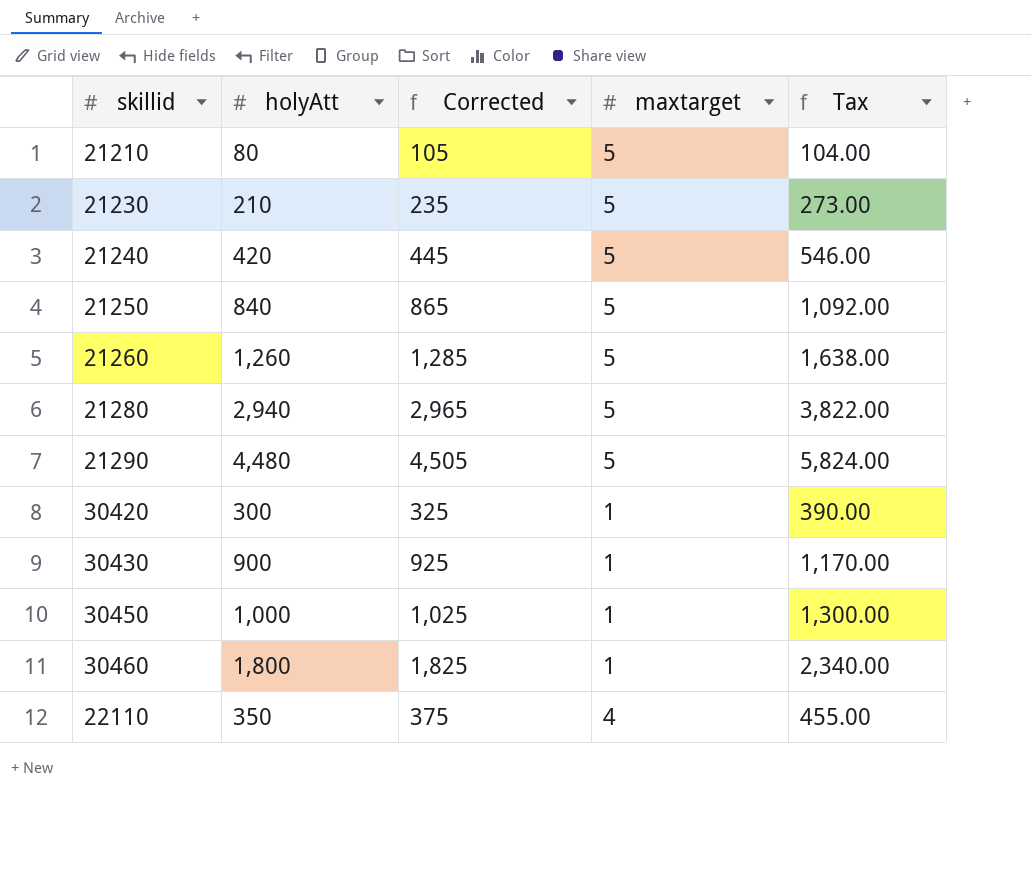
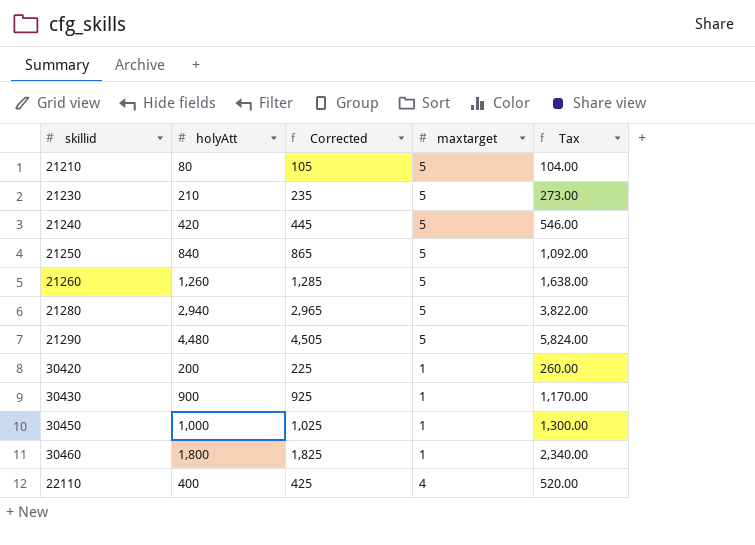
30420 | holyAtt: 300 -> 200
30420 | Corrected: 325 -> 225
30420 | Tax: 390.00 -> 260.00
22110 | holyAtt: 350 -> 400
22110 | Corrected: 375 -> 425
22110 | Tax: 455.00 -> 520.00

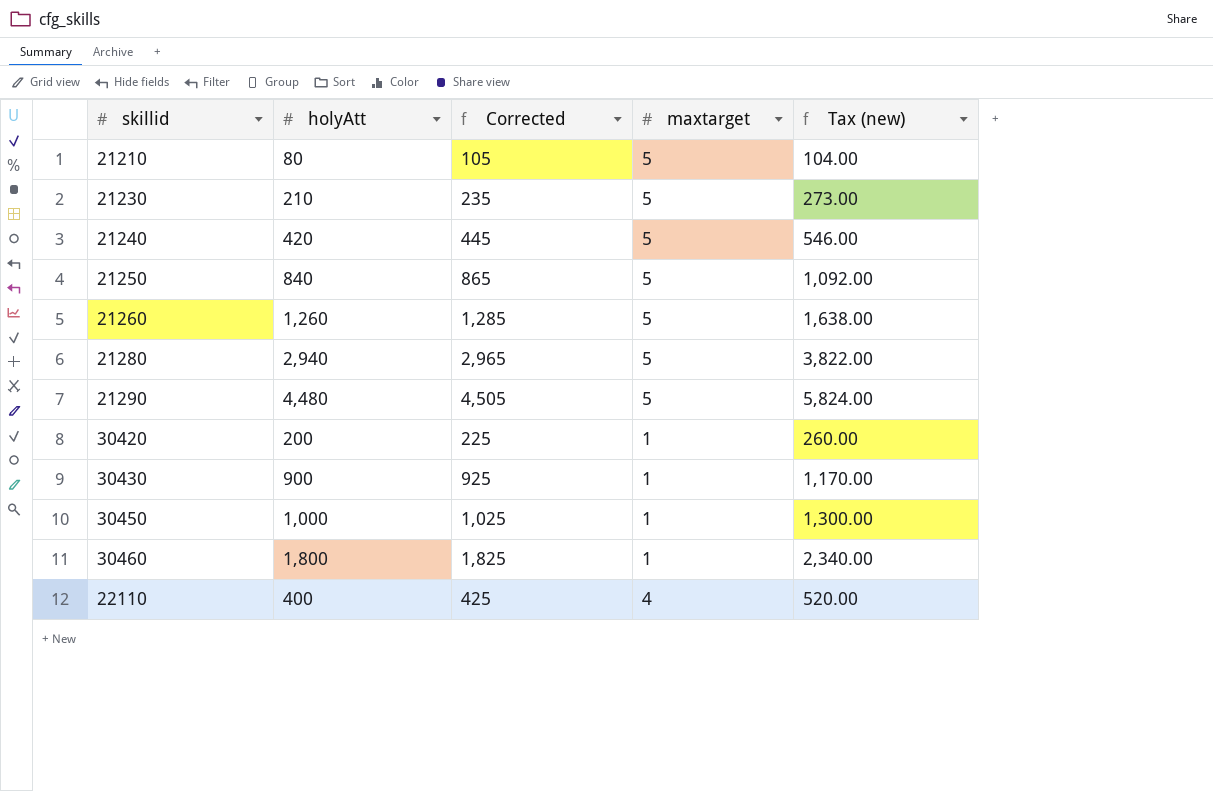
column name: Tax -> Tax (new)

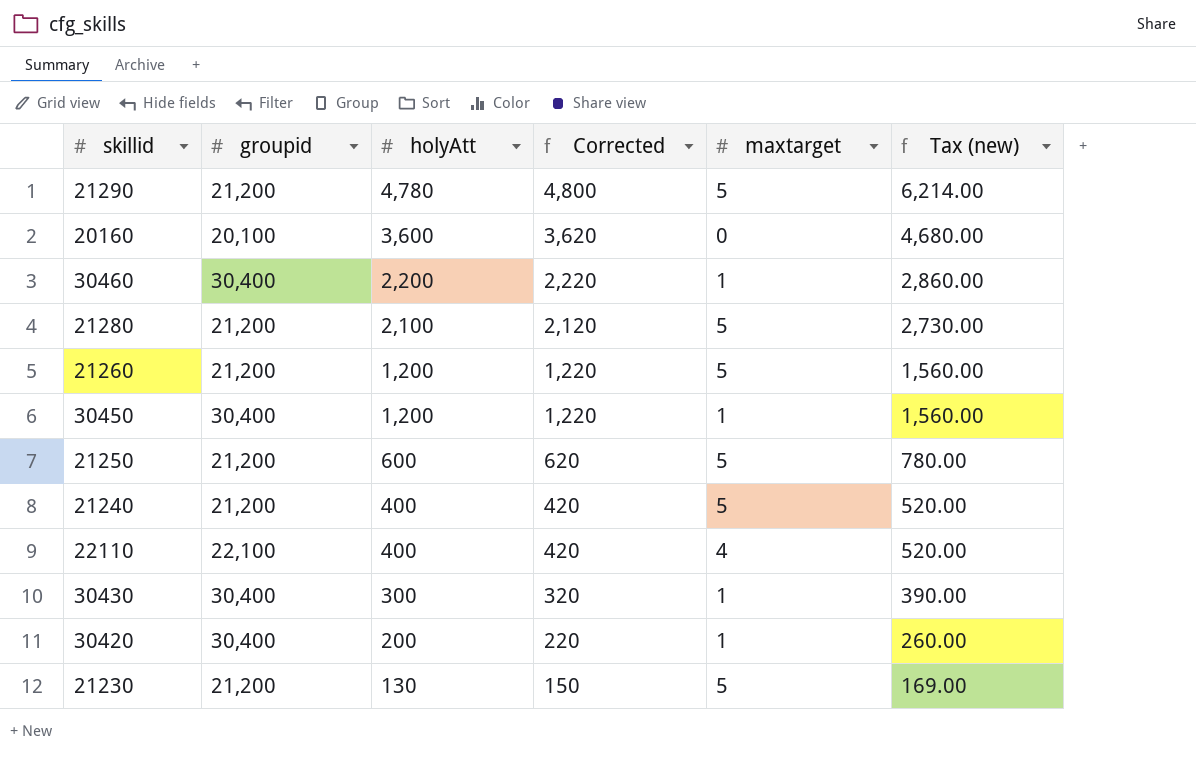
row order: none -> holyAtt descending
column groupid | position: none -> 2
column Corrected | formula: [holyAtt] + 25 -> [holyAtt] + 20
row 21210: 80 | 105 | 5 | 104.00 -> none
21290 | holyAtt: 4,480 -> 4,780
21290 | Tax (new): 5,824.00 -> 6,214.00
row 20160: none -> 20,100 | 3,600 | 3,620 | 0 | 4,680.00
30460 | holyAtt: 1,800 -> 2,200
30460 | Tax (new): 2,340.00 -> 2,860.00
21280 | holyAtt: 2,940 -> 2,100
21280 | Tax (new): 3,822.00 -> 2,730.00
21260 | holyAtt: 1,260 -> 1,200
21260 | Tax (new): 1,638.00 -> 1,560.00
30450 | holyAtt: 1,000 -> 1,200
30450 | Tax (new): 1,300.00 -> 1,560.00
21250 | holyAtt: 840 -> 600
21250 | Tax (new): 1,092.00 -> 780.00
21240 | holyAtt: 420 -> 400
21240 | Tax (new): 546.00 -> 520.00
30430 | holyAtt: 900 -> 300
30430 | Tax (new): 1,170.00 -> 390.00
21230 | holyAtt: 210 -> 130
21230 | Tax (new): 273.00 -> 169.00

